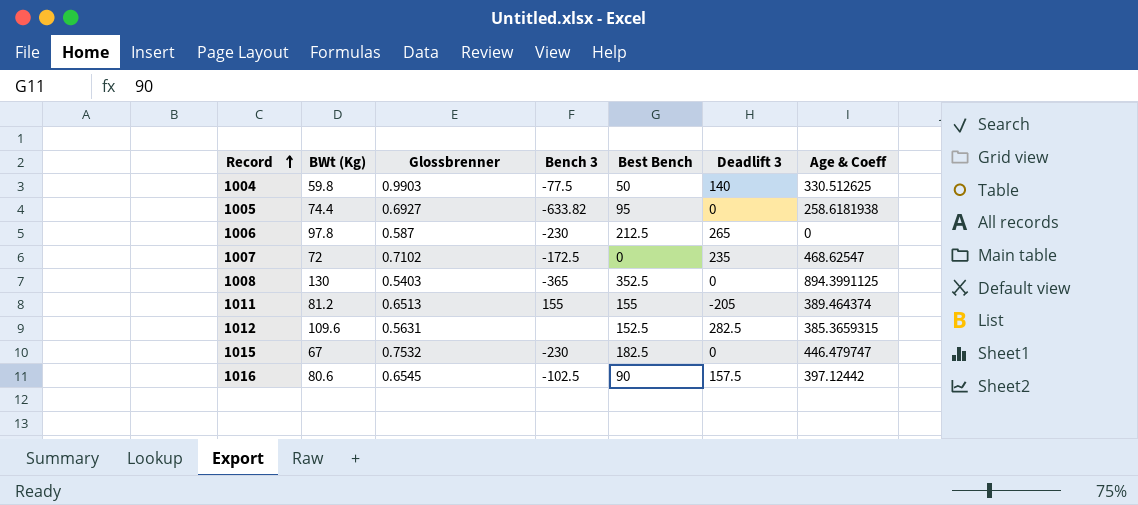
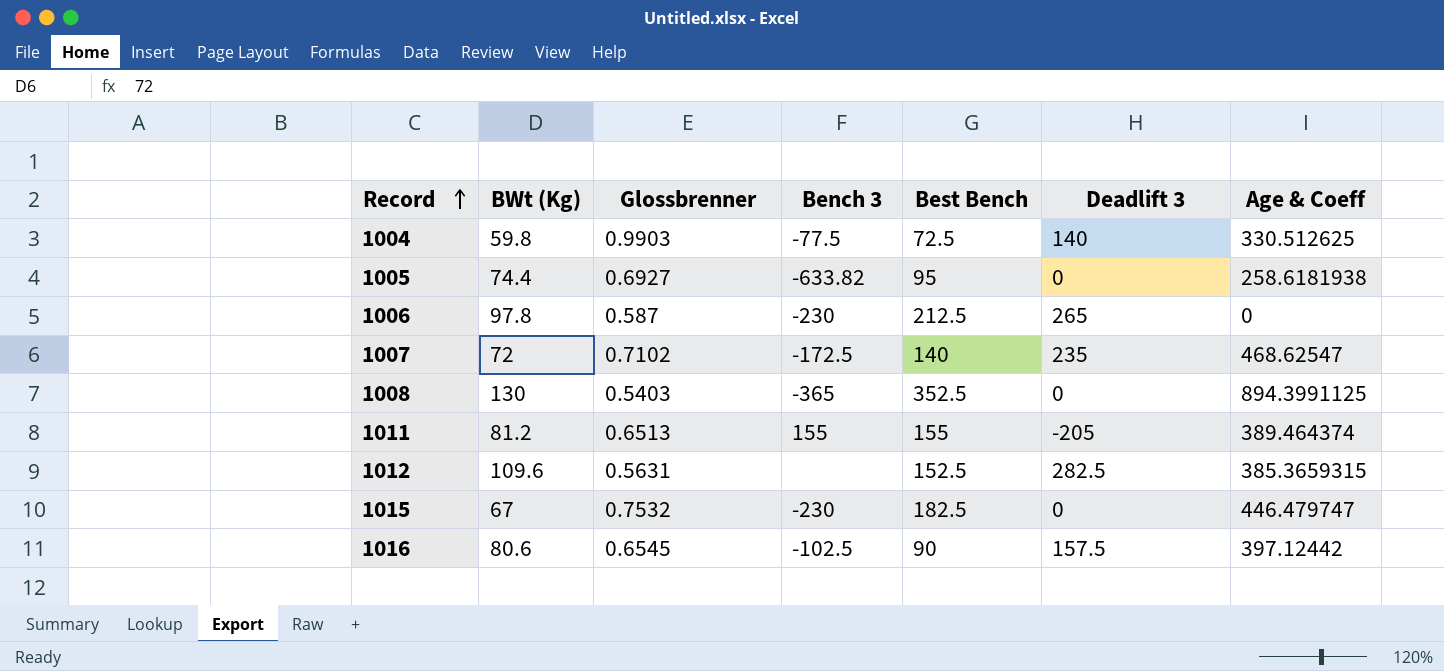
1004 | Best Bench: 50 -> 72.5
1007 | Best Bench: 0 -> 140

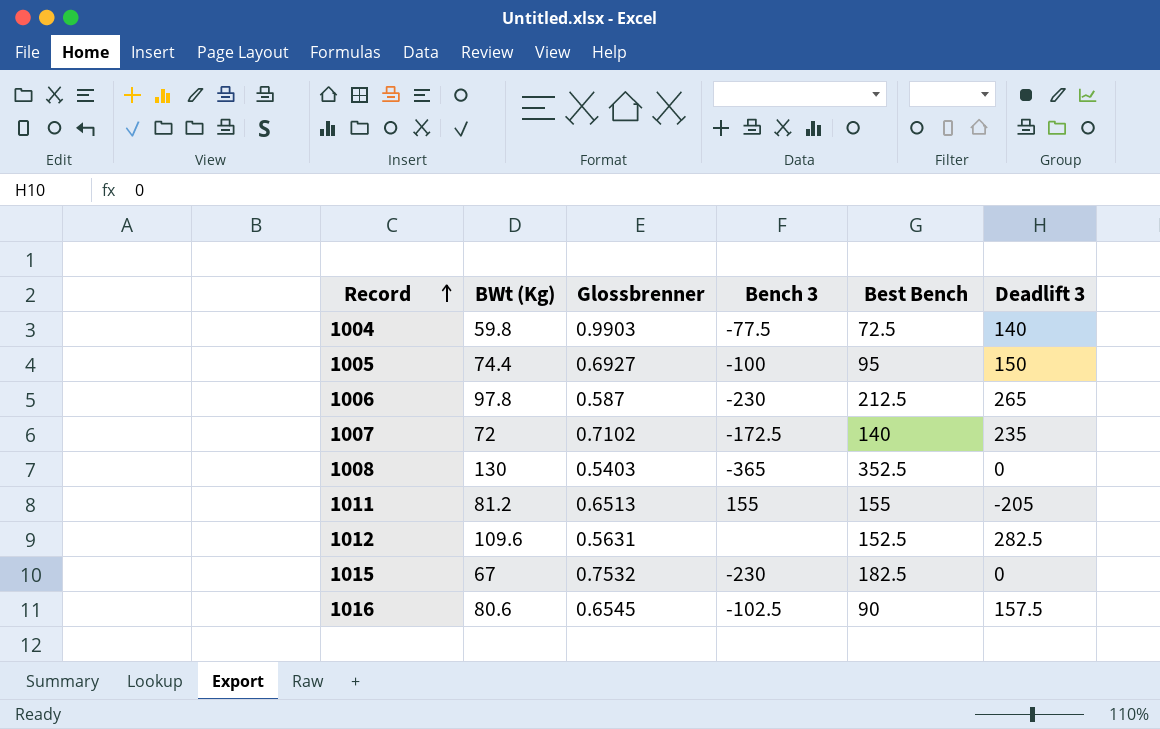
column Age & Coeff | position: 7 -> none
1005 | Bench 3: -633.82 -> -100
1005 | Deadlift 3: 0 -> 150

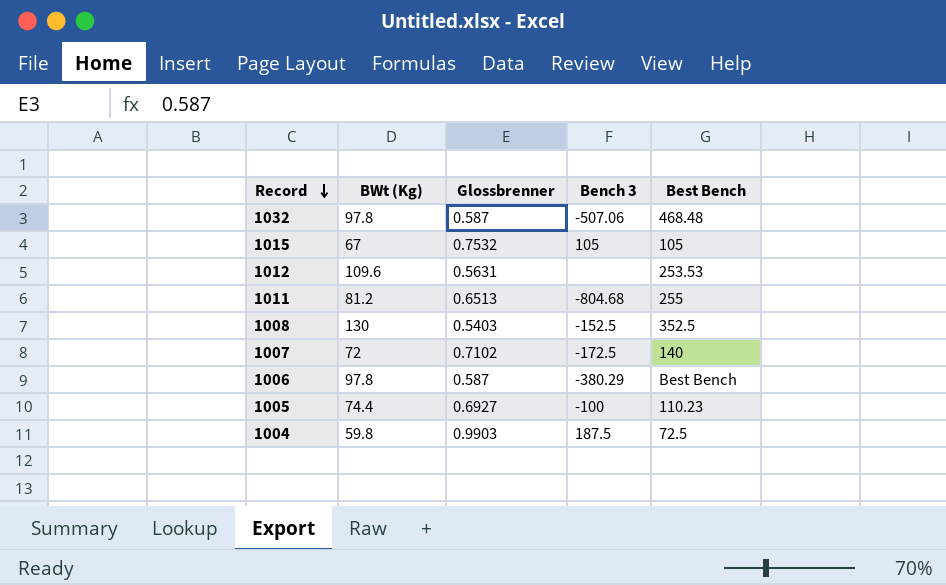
row order: Record ascending -> Record descending
column Deadlift 3 | position: 6 -> none
row 1016: 80.6 | 0.6545 | -102.5 | 90 | 157.5 -> none
row 1032: none -> 97.8 | 0.587 | -507.06 | 468.48
1015 | Bench 3: -230 -> 105
1015 | Best Bench: 182.5 -> 105
1012 | Best Bench: 152.5 -> 253.53
1011 | Bench 3: 155 -> -804.68
1011 | Best Bench: 155 -> 255
1008 | Bench 3: -365 -> -152.5
1006 | Bench 3: -230 -> -380.29
1006 | Best Bench: 212.5 -> Best Bench
1005 | Best Bench: 95 -> 110.23
1004 | Bench 3: -77.5 -> 187.5

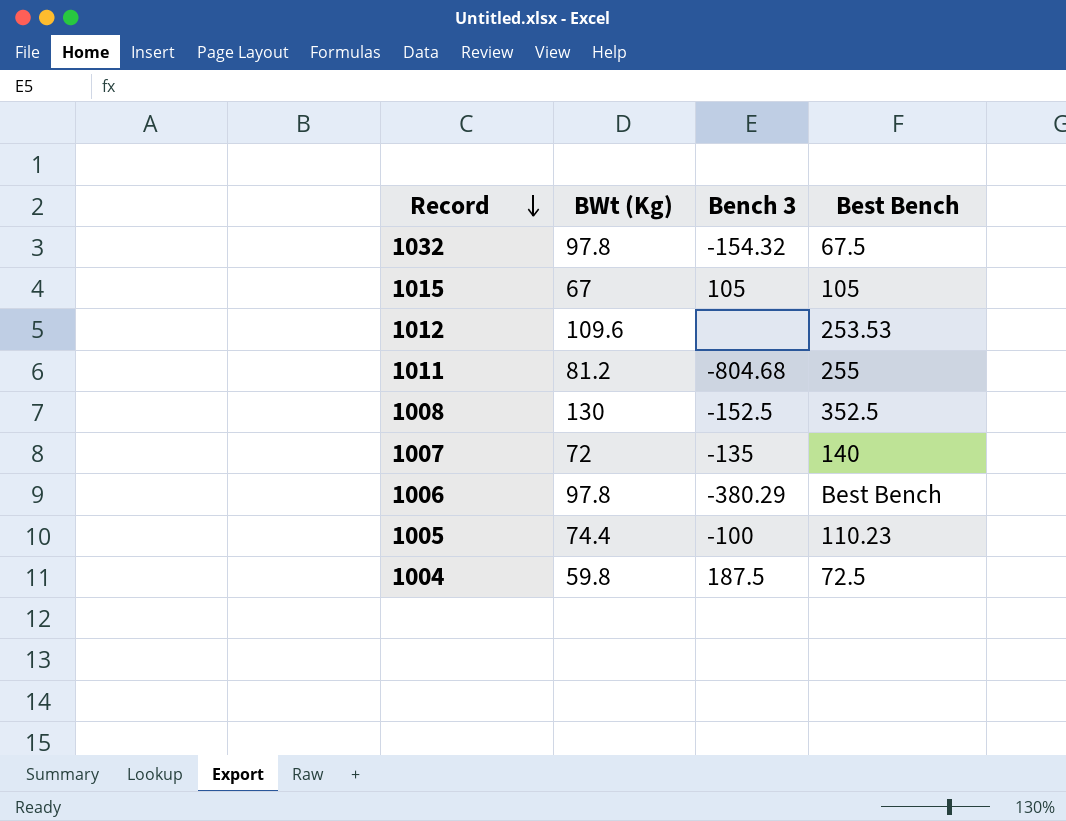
column Glossbrenner | position: 3 -> none
1032 | Bench 3: -507.06 -> -154.32
1032 | Best Bench: 468.48 -> 67.5
1007 | Bench 3: -172.5 -> -135

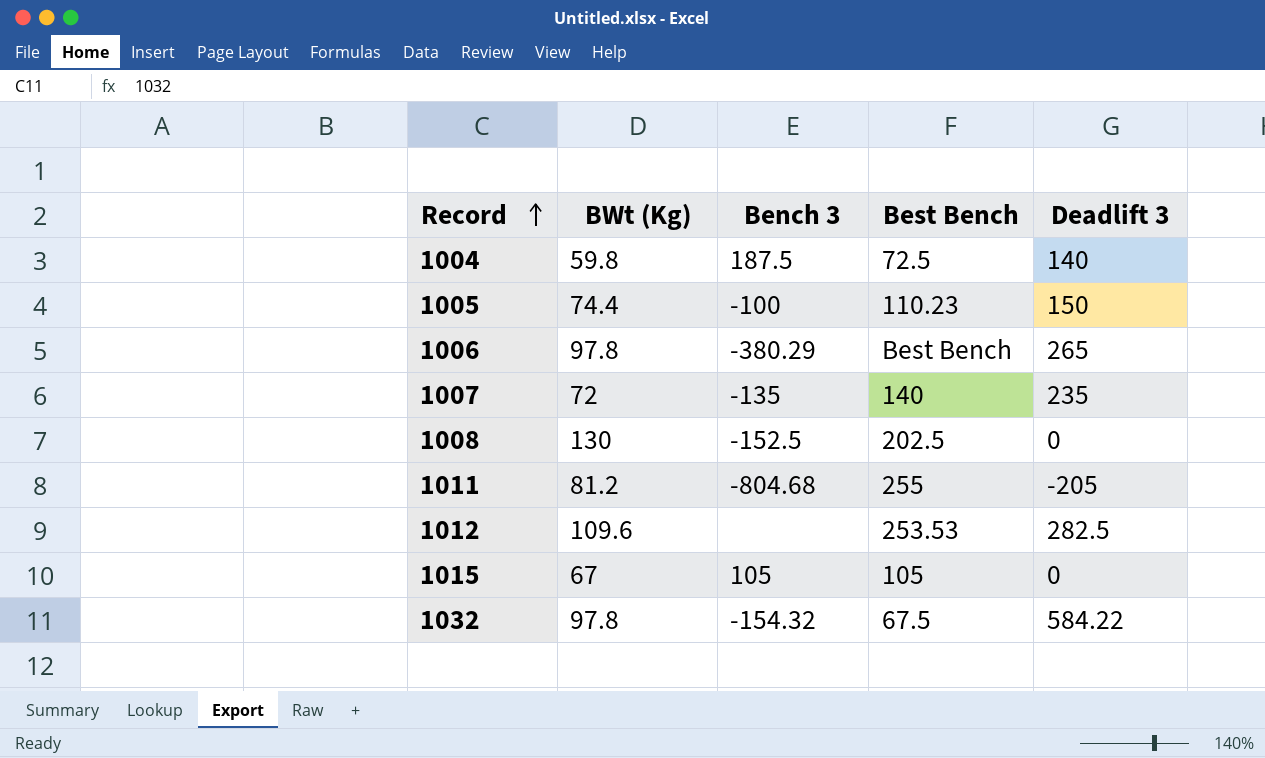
row order: Record descending -> Record ascending
column Deadlift 3 | position: none -> 5
1008 | Best Bench: 352.5 -> 202.5

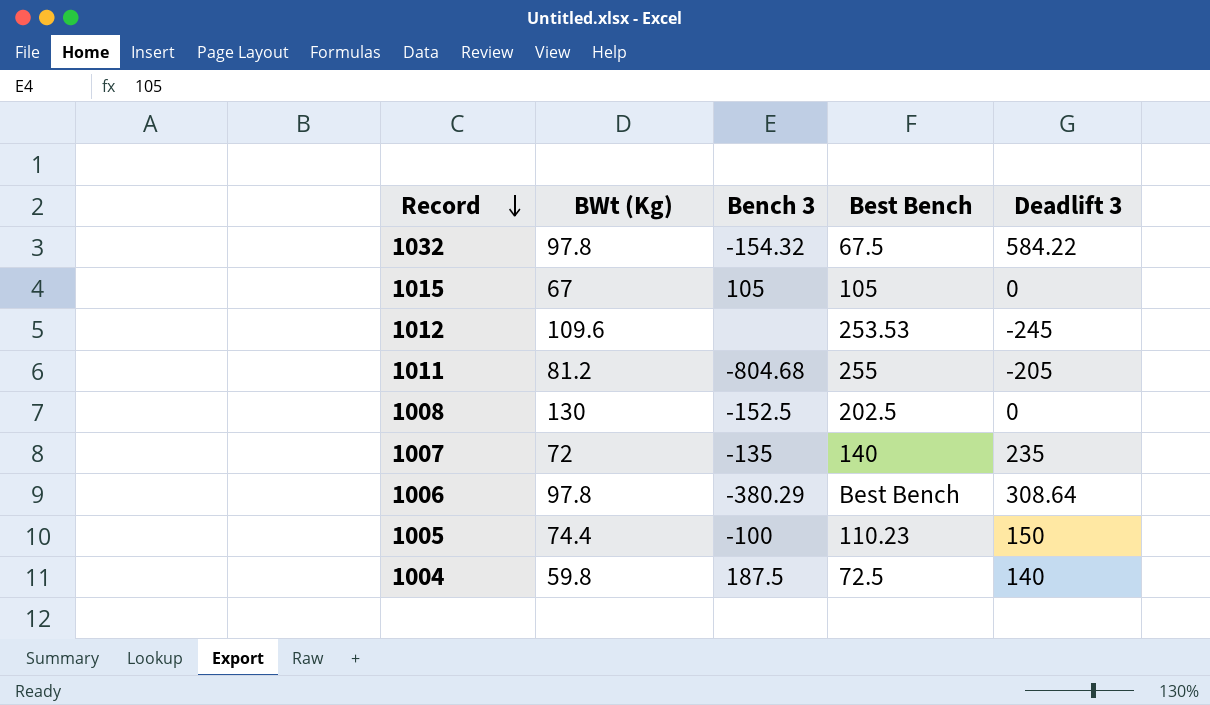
row order: Record ascending -> Record descending
1012 | Deadlift 3: 282.5 -> -245
1006 | Deadlift 3: 265 -> 308.64

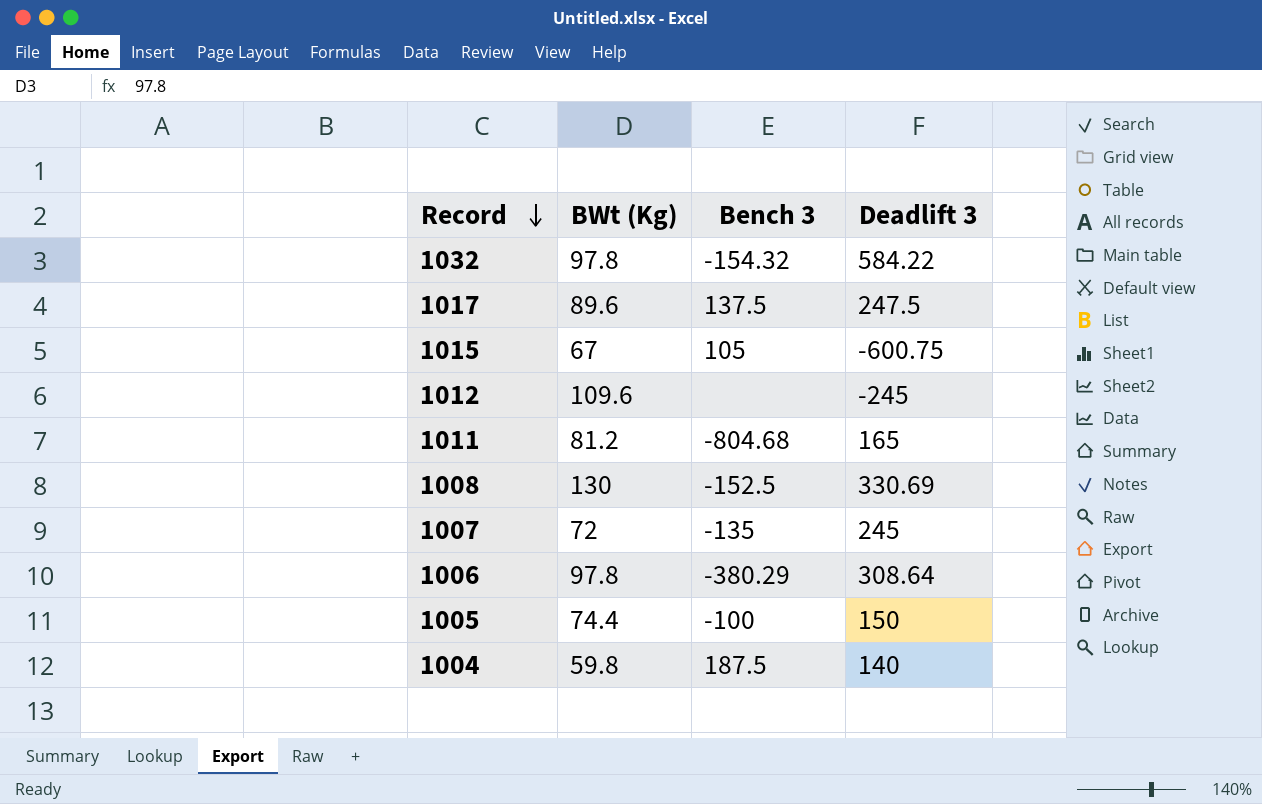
column Best Bench | position: 4 -> none
row 1017: none -> 89.6 | 137.5 | 247.5
1015 | Deadlift 3: 0 -> -600.75
1011 | Deadlift 3: -205 -> 165
1008 | Deadlift 3: 0 -> 330.69
1007 | Deadlift 3: 235 -> 245

